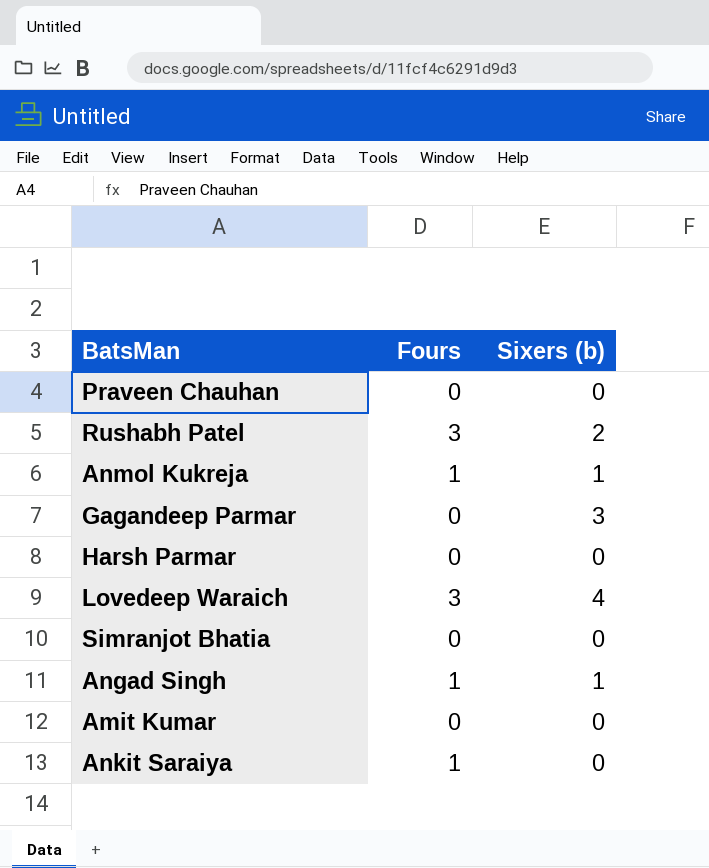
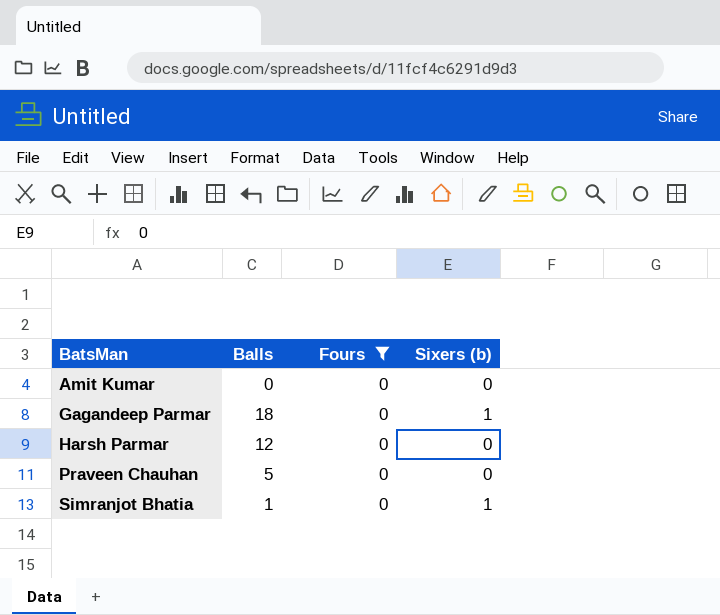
filter: none -> Fours = 0
row order: none -> BatsMan ascending
column Balls | position: none -> 2
Gagandeep Parmar | Sixers (b): 3 -> 1
Simranjot Bhatia | Sixers (b): 0 -> 1

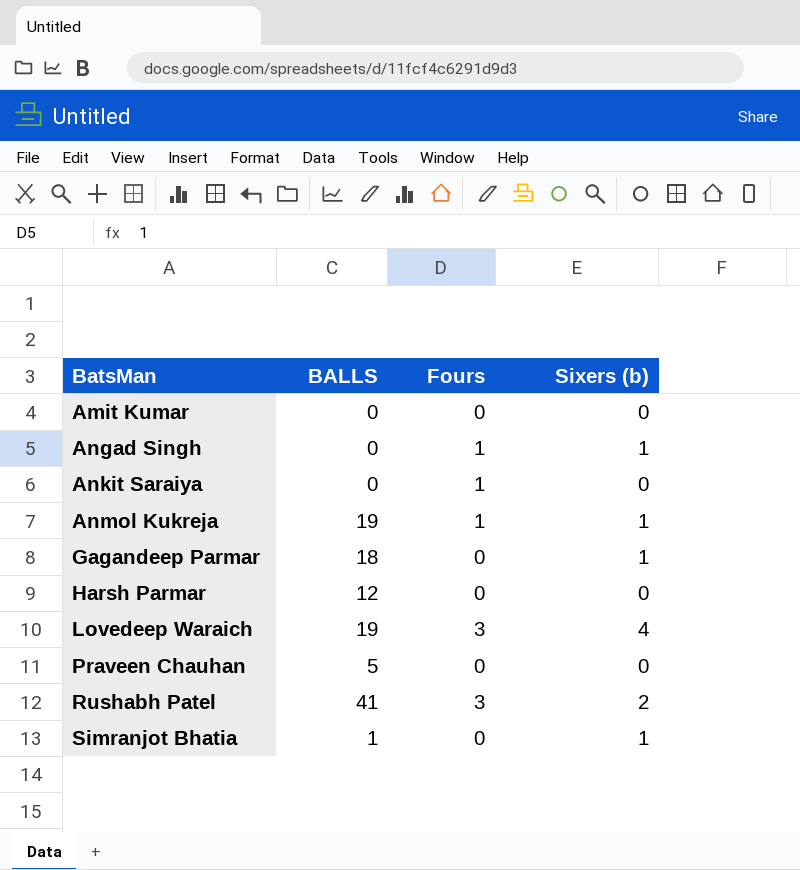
filter: Fours = 0 -> none
column name: Balls -> BALLS

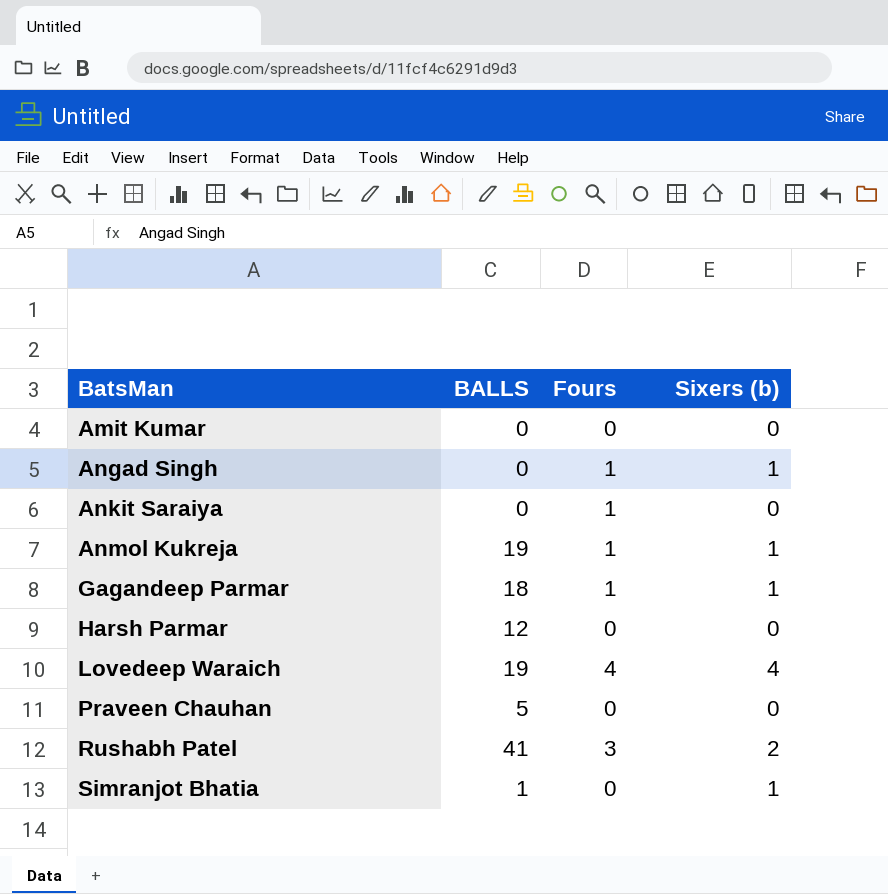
Gagandeep Parmar | Fours: 0 -> 1
Lovedeep Waraich | Fours: 3 -> 4

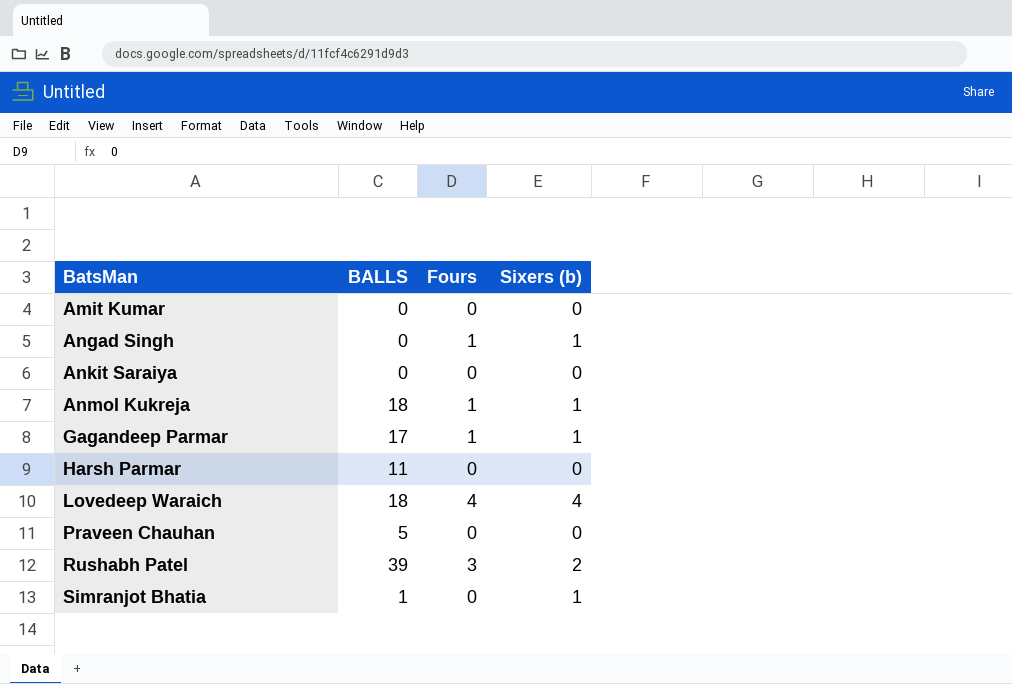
Ankit Saraiya | Fours: 1 -> 0
Anmol Kukreja | BALLS: 19 -> 18
Gagandeep Parmar | BALLS: 18 -> 17
Harsh Parmar | BALLS: 12 -> 11
Lovedeep Waraich | BALLS: 19 -> 18
Rushabh Patel | BALLS: 41 -> 39

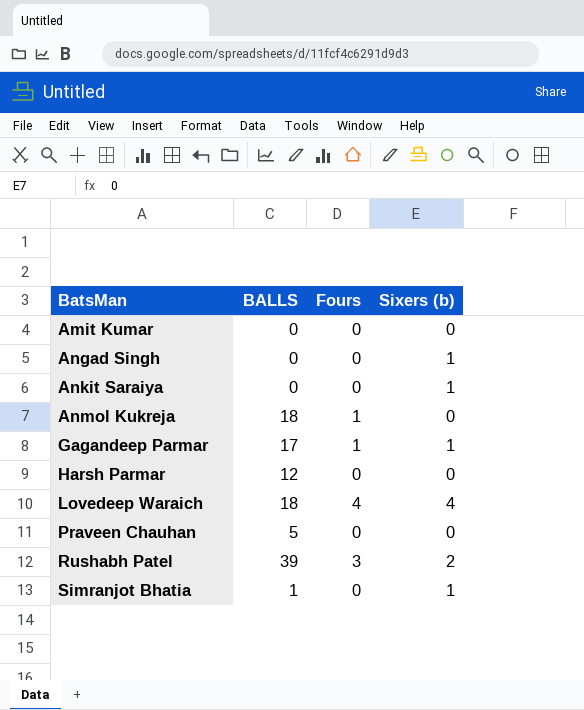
Angad Singh | Fours: 1 -> 0
Ankit Saraiya | Sixers (b): 0 -> 1
Anmol Kukreja | Sixers (b): 1 -> 0
Harsh Parmar | BALLS: 11 -> 12

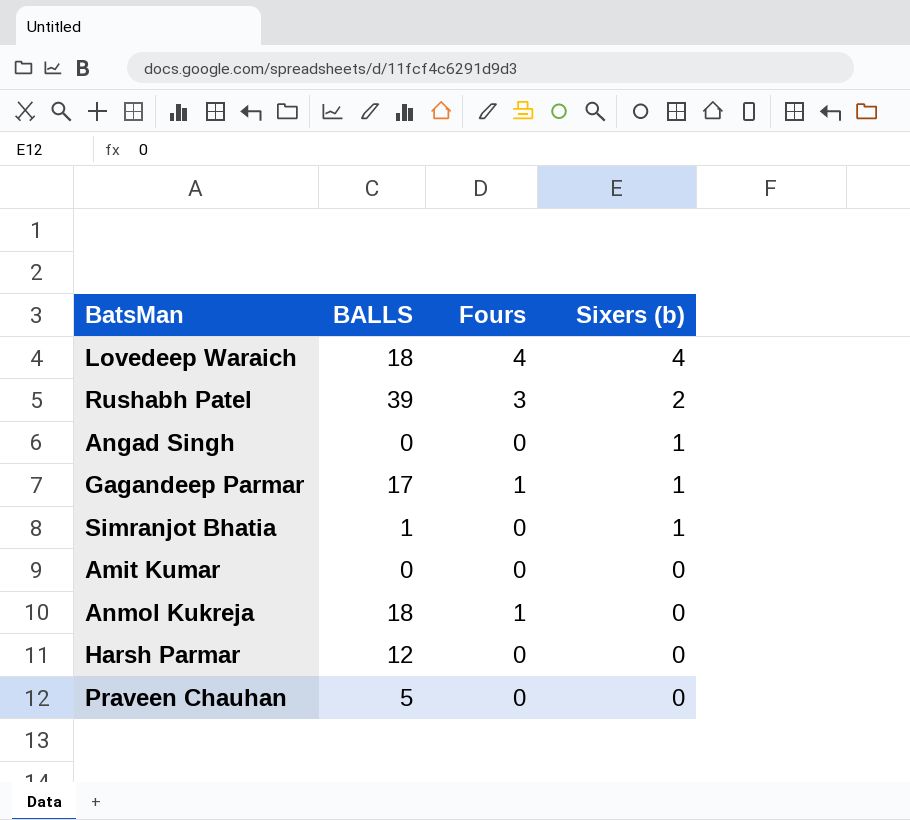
row order: BatsMan ascending -> Sixers (b) descending
row Ankit Saraiya: 0 | 0 | 1 -> none

